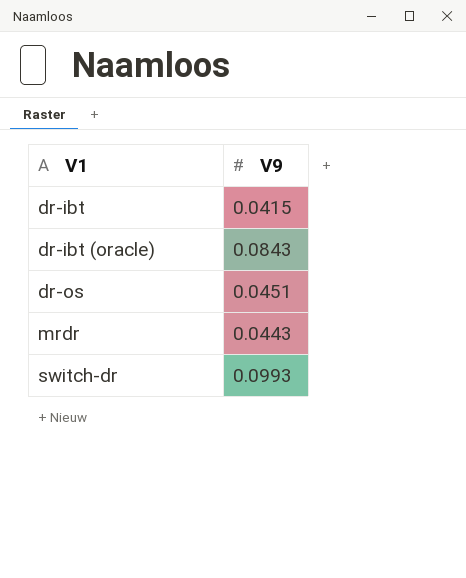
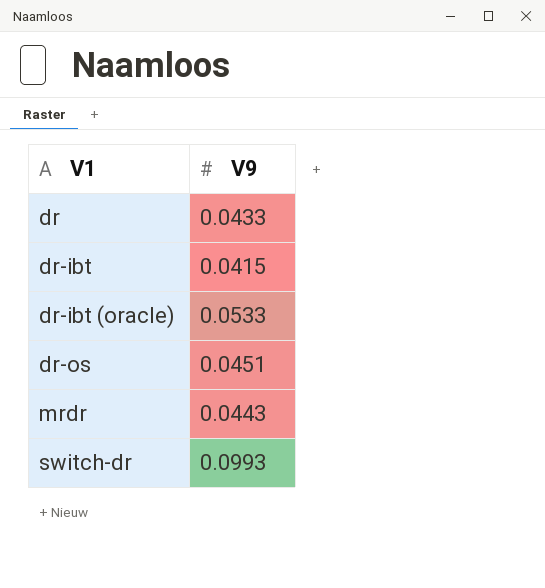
row dr: none -> 0.0433
dr-ibt (oracle) | V9: 0.0843 -> 0.0533

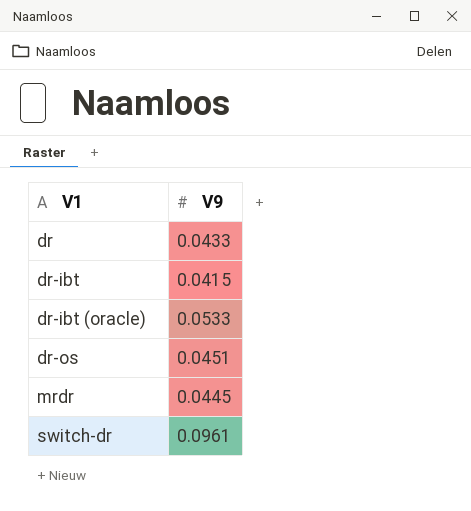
mrdr | V9: 0.0443 -> 0.0445
switch-dr | V9: 0.0993 -> 0.0961

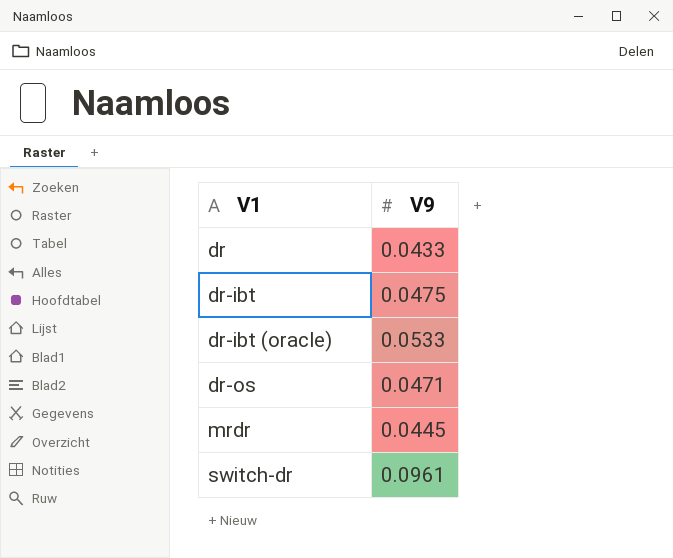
dr-ibt | V9: 0.0415 -> 0.0475
dr-os | V9: 0.0451 -> 0.0471

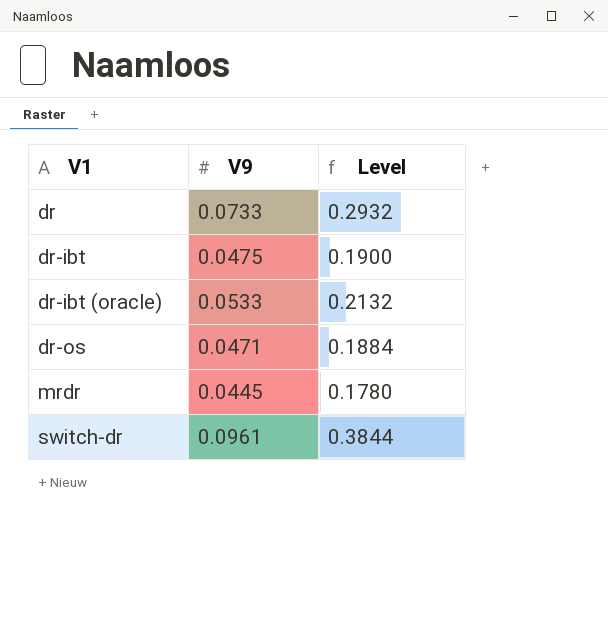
column Level | formula: none -> [V9] * 4
dr | V9: 0.0433 -> 0.0733

